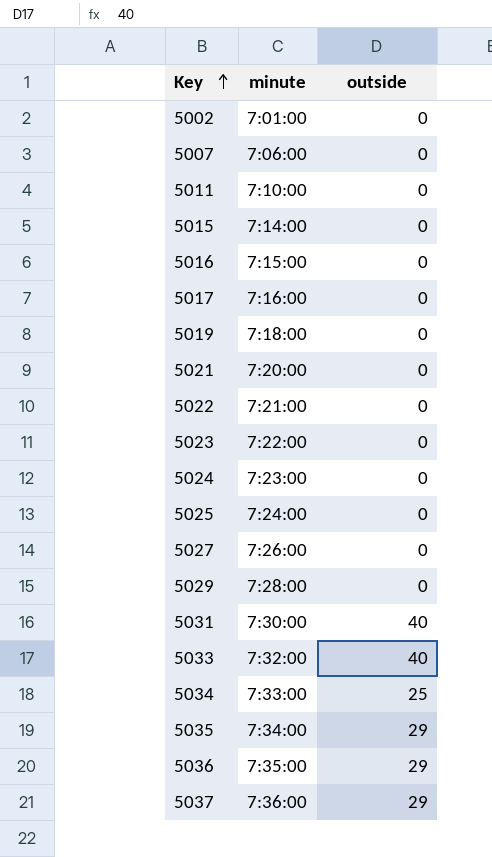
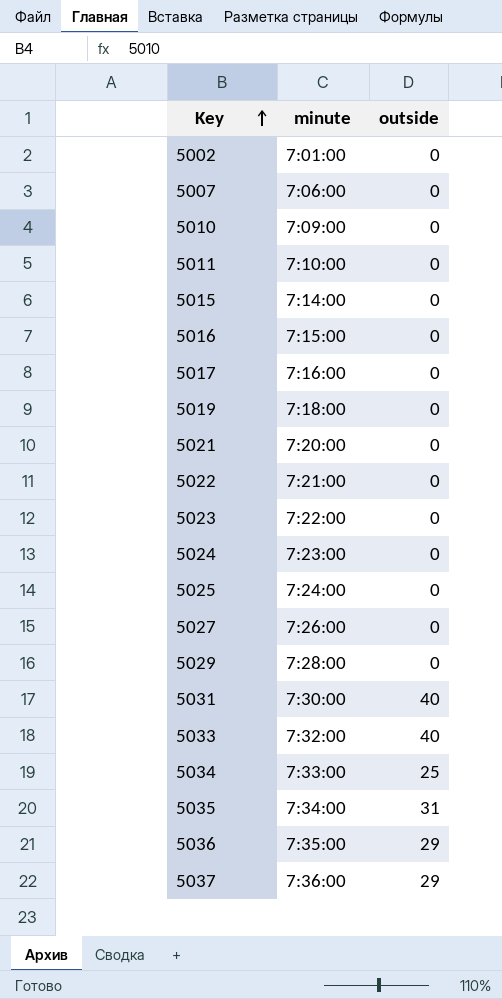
row 5010: none -> 7:09:00 | 0
5035 | outside: 29 -> 31

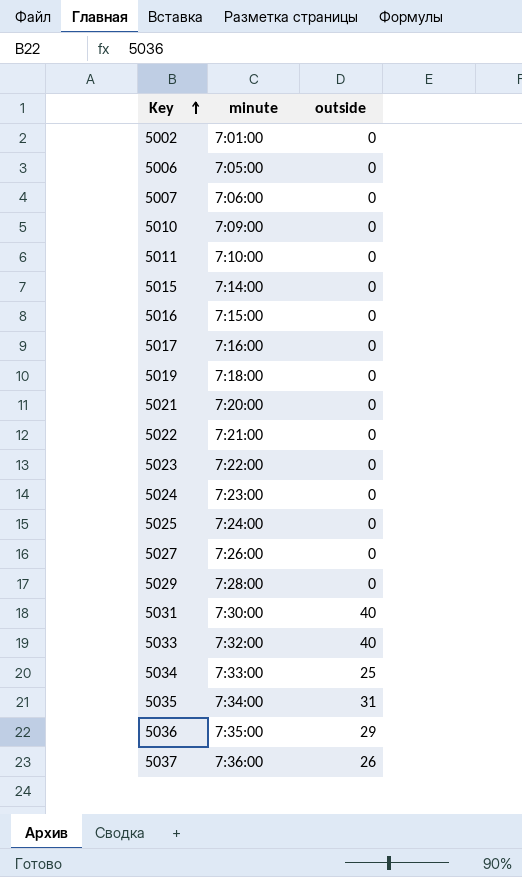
row 5006: none -> 7:05:00 | 0
5037 | outside: 29 -> 26

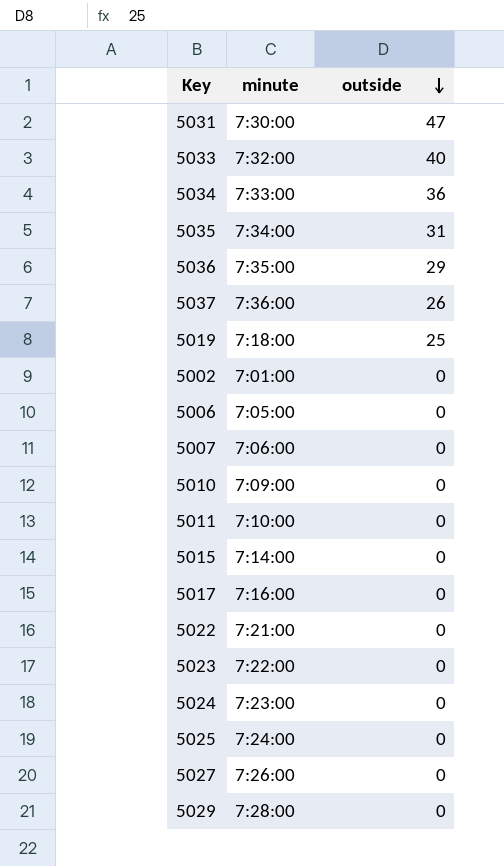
row order: Key ascending -> outside descending
row 5016: 7:15:00 | 0 -> none
row 5021: 7:20:00 | 0 -> none
5031 | outside: 40 -> 47
5034 | outside: 25 -> 36
5019 | outside: 0 -> 25

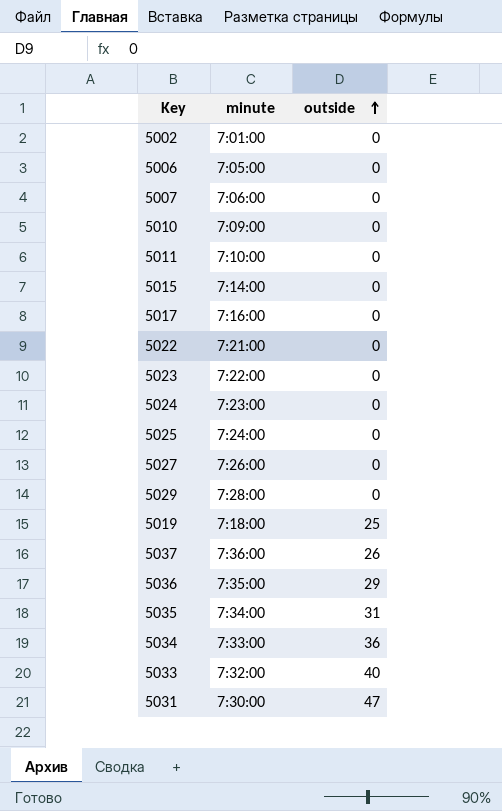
row order: outside descending -> outside ascending

